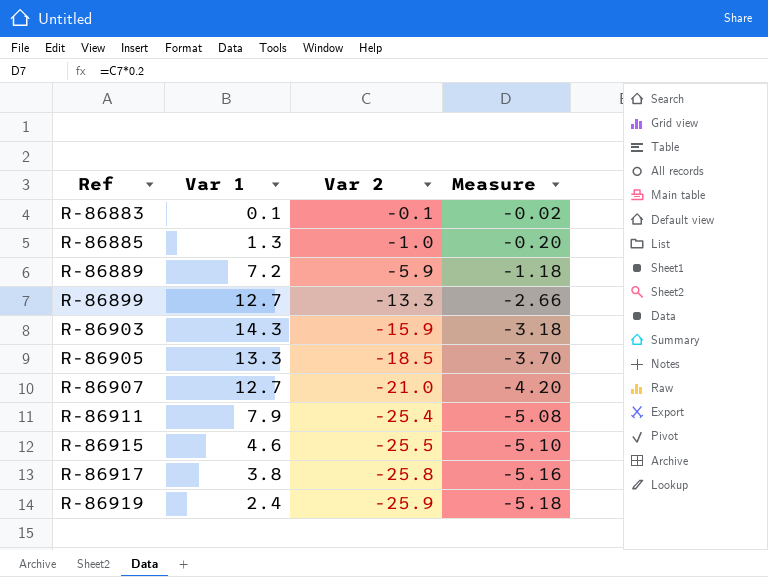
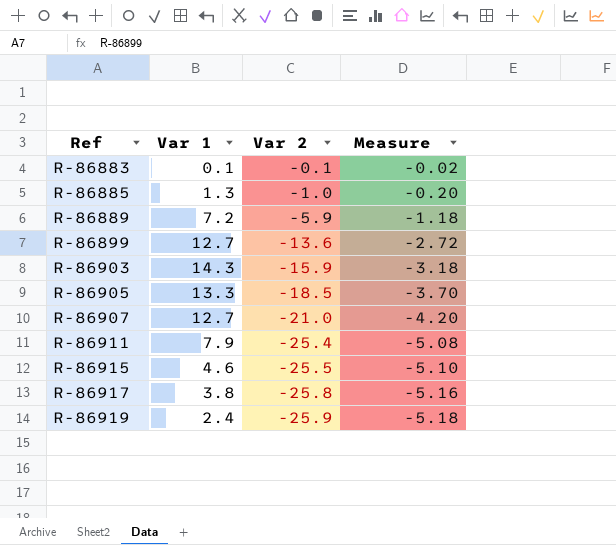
R-86899 | Var 2: -13.3 -> -13.6
R-86899 | Measure: -2.66 -> -2.72

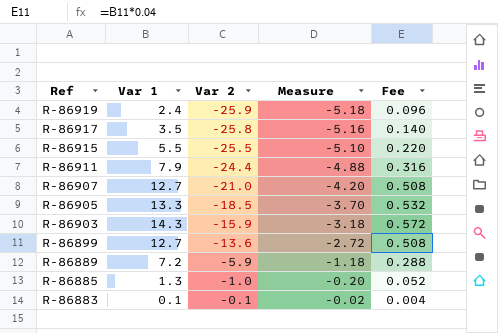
row order: Ref ascending -> Ref descending
column Fee | formula: none -> [Var 1] * 0.04
R-86917 | Var 1: 3.8 -> 3.5
R-86915 | Var 1: 4.6 -> 5.5
R-86911 | Var 2: -25.4 -> -24.4
R-86911 | Measure: -5.08 -> -4.88

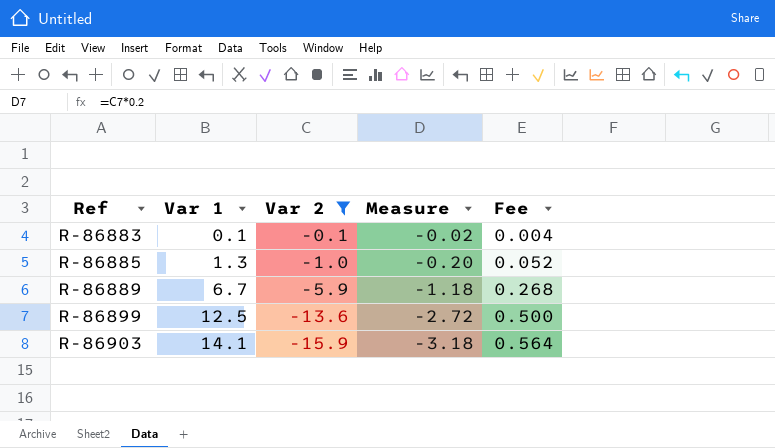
filter: none -> Var 2 >= -15.9
row order: Ref descending -> Ref ascending
R-86889 | Var 1: 7.2 -> 6.7
R-86889 | Fee: 0.288 -> 0.268
R-86899 | Var 1: 12.7 -> 12.5
R-86899 | Fee: 0.508 -> 0.500
R-86903 | Var 1: 14.3 -> 14.1
R-86903 | Fee: 0.572 -> 0.564

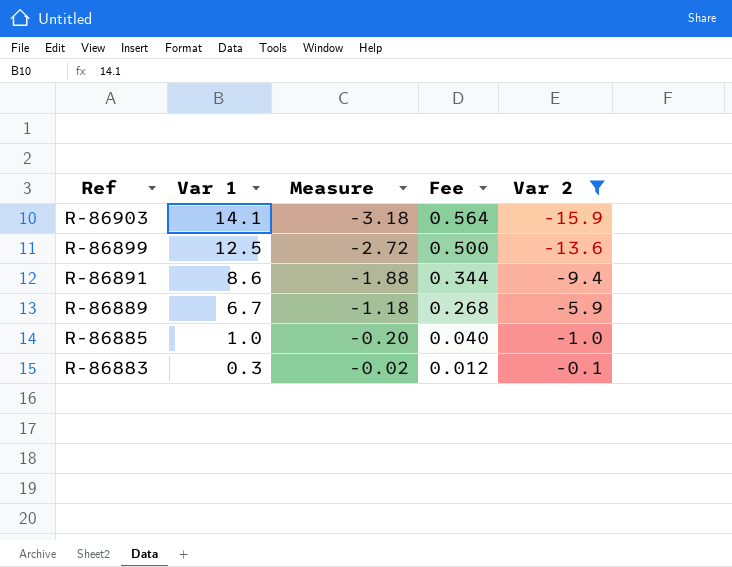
row order: Ref ascending -> Ref descending
column Var 2 | position: 3 -> 5
row R-86891: none -> 8.6 | -1.88 | 0.344 | -9.4
R-86885 | Var 1: 1.3 -> 1.0
R-86885 | Fee: 0.052 -> 0.040
R-86883 | Var 1: 0.1 -> 0.3
R-86883 | Fee: 0.004 -> 0.012

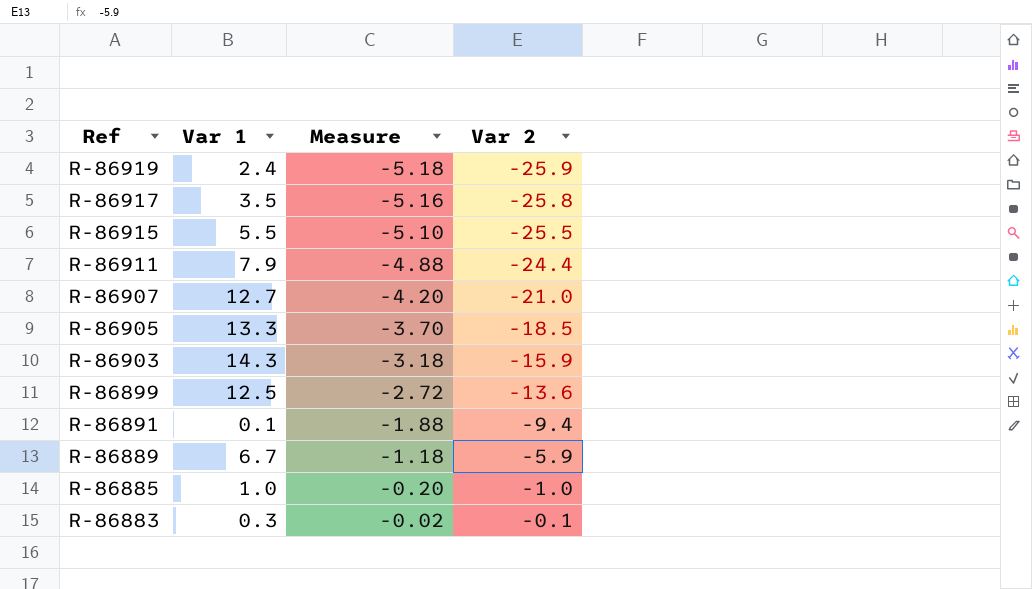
filter: Var 2 >= -15.9 -> none
column Fee | formula: [Var 1] * 0.04 -> none
R-86903 | Var 1: 14.1 -> 14.3
R-86891 | Var 1: 8.6 -> 0.1

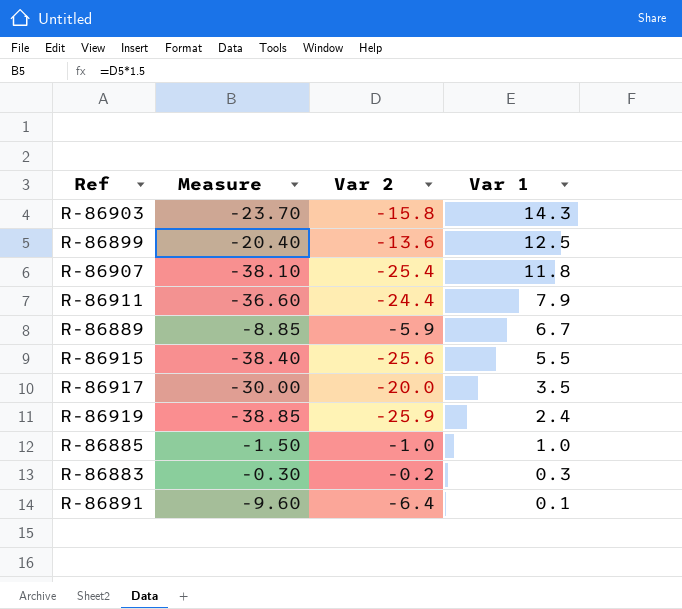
row order: Ref descending -> Var 1 descending
column Measure | formula: [Var 2] * 0.2 -> [Var 2] * 1.5
column Var 1 | position: 2 -> 4
row R-86905: 13.3 | -3.70 | -18.5 -> none
R-86903 | Var 2: -15.9 -> -15.8
R-86907 | Var 2: -21.0 -> -25.4
R-86907 | Var 1: 12.7 -> 11.8
R-86915 | Var 2: -25.5 -> -25.6
R-86917 | Var 2: -25.8 -> -20.0
R-86883 | Var 2: -0.1 -> -0.2
R-86891 | Var 2: -9.4 -> -6.4

